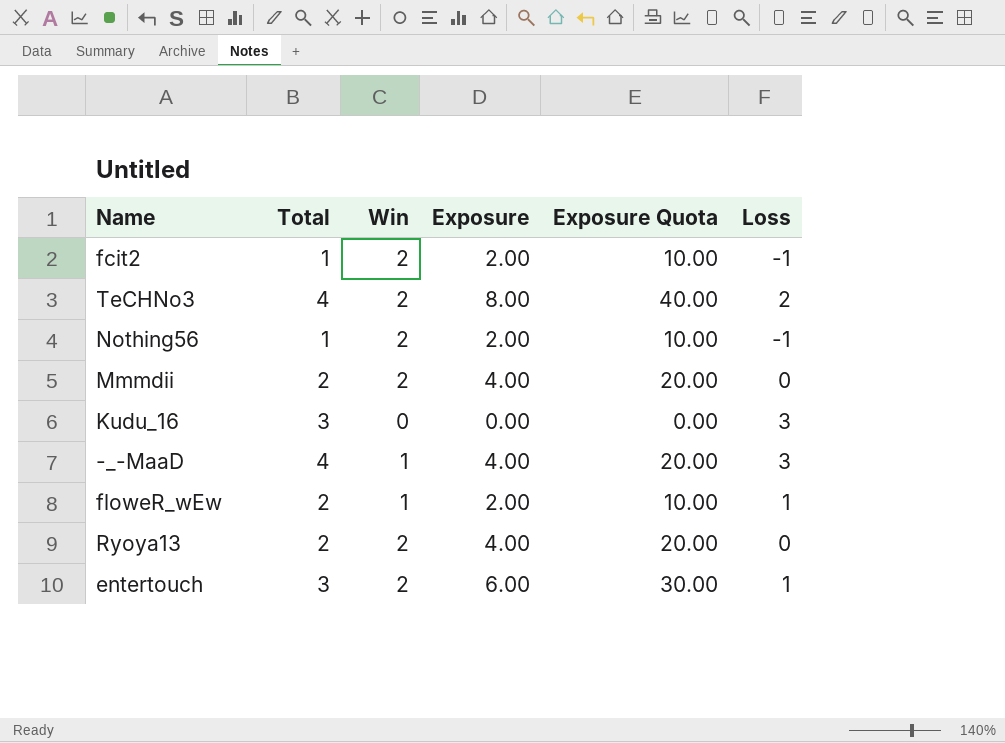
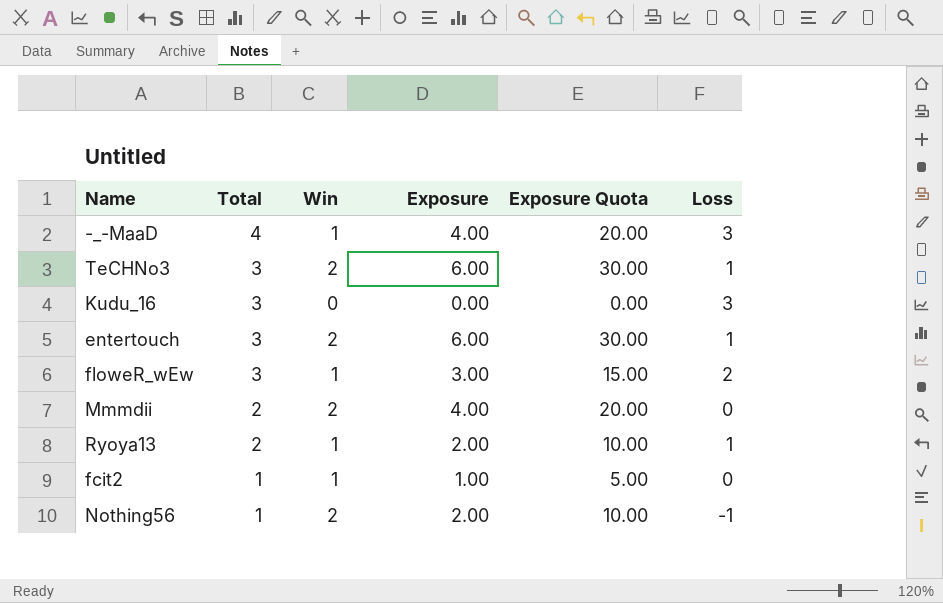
row order: none -> Total descending
TeCHNo3 | Total: 4 -> 3
TeCHNo3 | Exposure: 8.00 -> 6.00
TeCHNo3 | Exposure Quota: 40.00 -> 30.00
TeCHNo3 | Loss: 2 -> 1
floweR_wEw | Total: 2 -> 3
floweR_wEw | Exposure: 2.00 -> 3.00
floweR_wEw | Exposure Quota: 10.00 -> 15.00
floweR_wEw | Loss: 1 -> 2
Ryoya13 | Win: 2 -> 1
Ryoya13 | Exposure: 4.00 -> 2.00
Ryoya13 | Exposure Quota: 20.00 -> 10.00
Ryoya13 | Loss: 0 -> 1
fcit2 | Win: 2 -> 1
fcit2 | Exposure: 2.00 -> 1.00
fcit2 | Exposure Quota: 10.00 -> 5.00
fcit2 | Loss: -1 -> 0

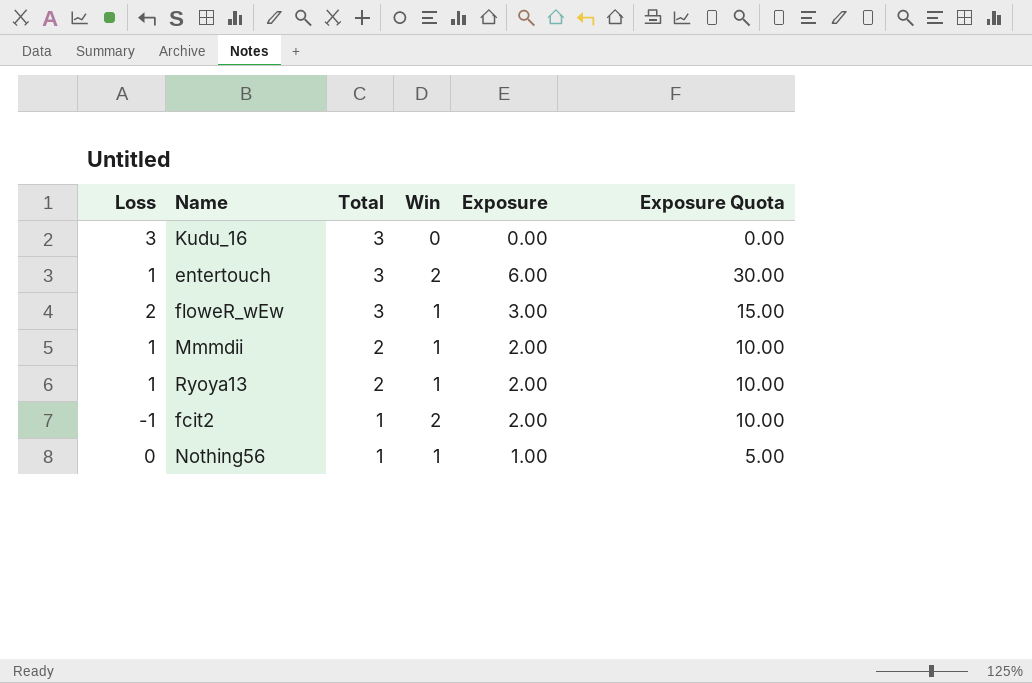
column Loss | position: 6 -> 1
row -_-MaaD: 4 | 1 | 4.00 | 20.00 | 3 -> none
row TeCHNo3: 3 | 2 | 6.00 | 30.00 | 1 -> none
Mmmdii | Loss: 0 -> 1
Mmmdii | Win: 2 -> 1
Mmmdii | Exposure: 4.00 -> 2.00
Mmmdii | Exposure Quota: 20.00 -> 10.00
fcit2 | Loss: 0 -> -1
fcit2 | Win: 1 -> 2
fcit2 | Exposure: 1.00 -> 2.00
fcit2 | Exposure Quota: 5.00 -> 10.00
Nothing56 | Loss: -1 -> 0
Nothing56 | Win: 2 -> 1
Nothing56 | Exposure: 2.00 -> 1.00
Nothing56 | Exposure Quota: 10.00 -> 5.00

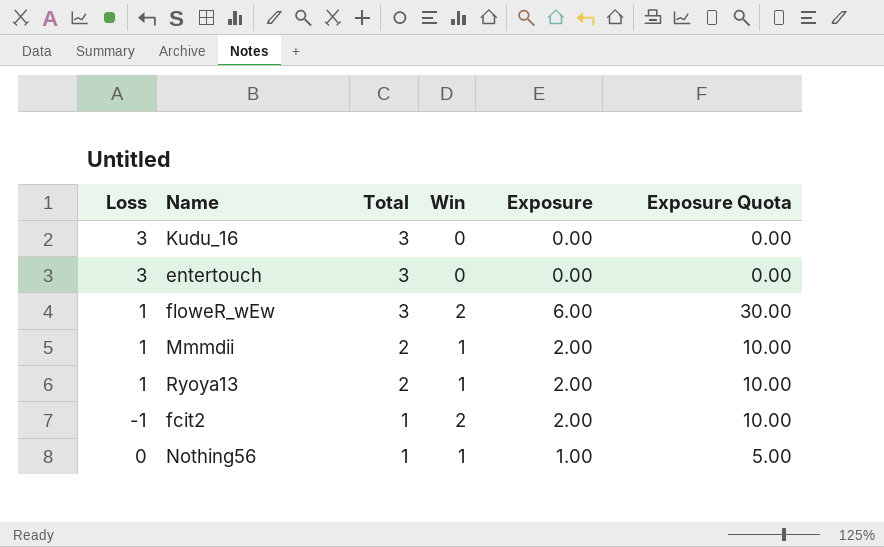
entertouch | Loss: 1 -> 3
entertouch | Win: 2 -> 0
entertouch | Exposure: 6.00 -> 0.00
entertouch | Exposure Quota: 30.00 -> 0.00
floweR_wEw | Loss: 2 -> 1
floweR_wEw | Win: 1 -> 2
floweR_wEw | Exposure: 3.00 -> 6.00
floweR_wEw | Exposure Quota: 15.00 -> 30.00

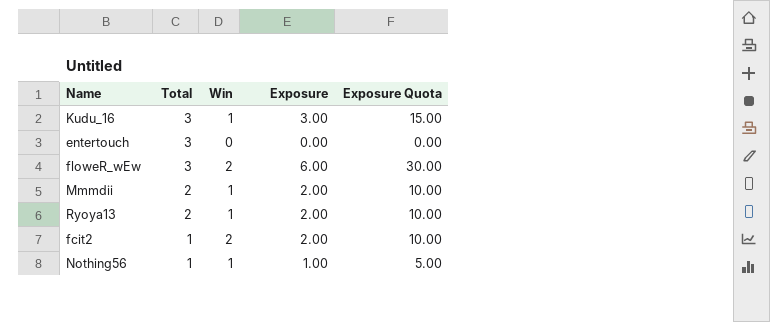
column Loss | formula: [Total] - [Win] -> none
Kudu_16 | Win: 0 -> 1
Kudu_16 | Exposure: 0.00 -> 3.00
Kudu_16 | Exposure Quota: 0.00 -> 15.00

